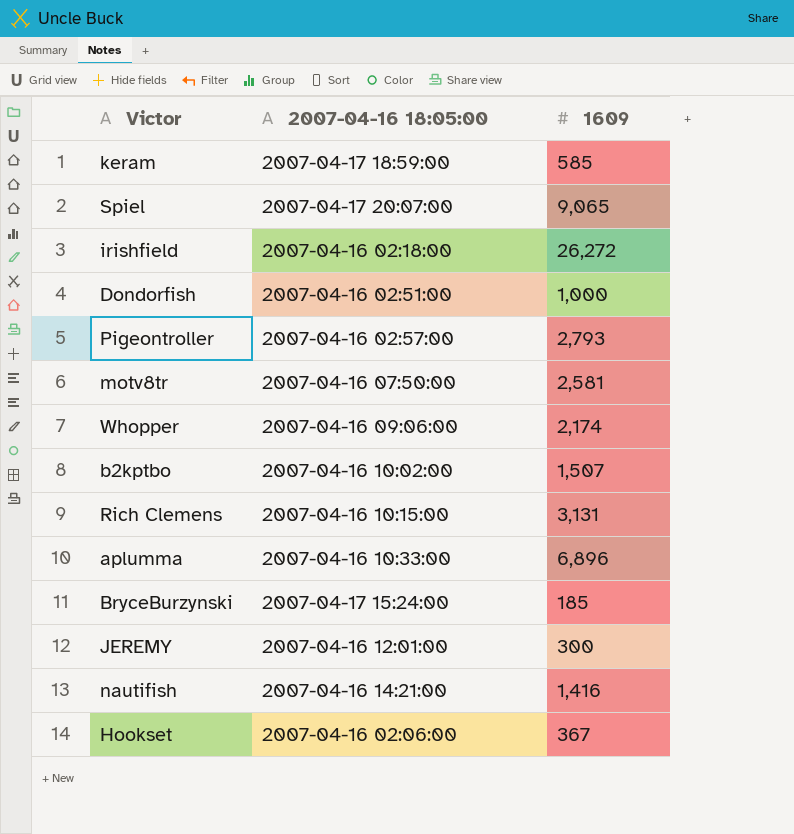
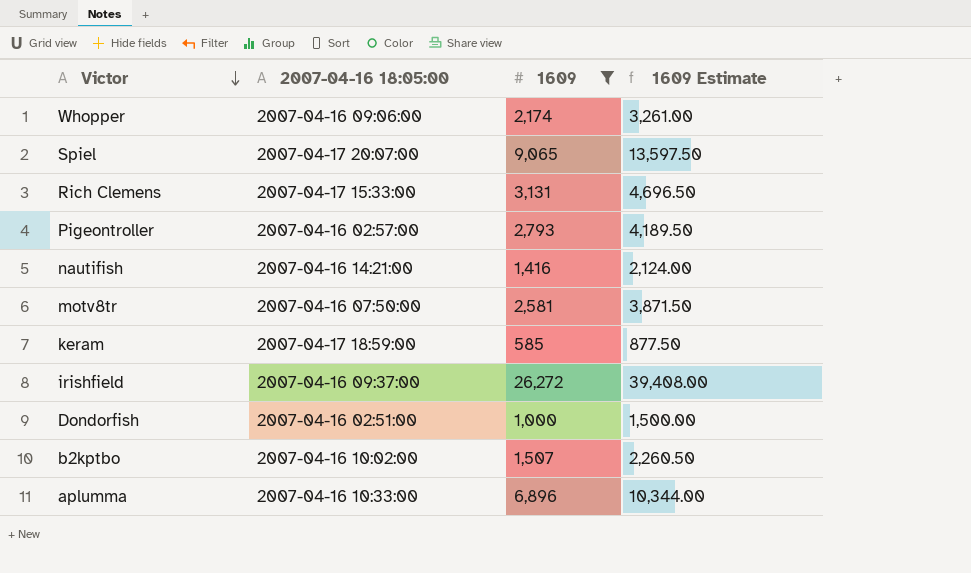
filter: none -> 1609 >= 585
row order: none -> Victor descending
column 1609 Estimate | formula: none -> [1609] * 1.5
Rich Clemens | 2007-04-16 18:05:00: 2007-04-16 10:15:00 -> 2007-04-17 15:33:00
irishfield | 2007-04-16 18:05:00: 2007-04-16 02:18:00 -> 2007-04-16 09:37:00

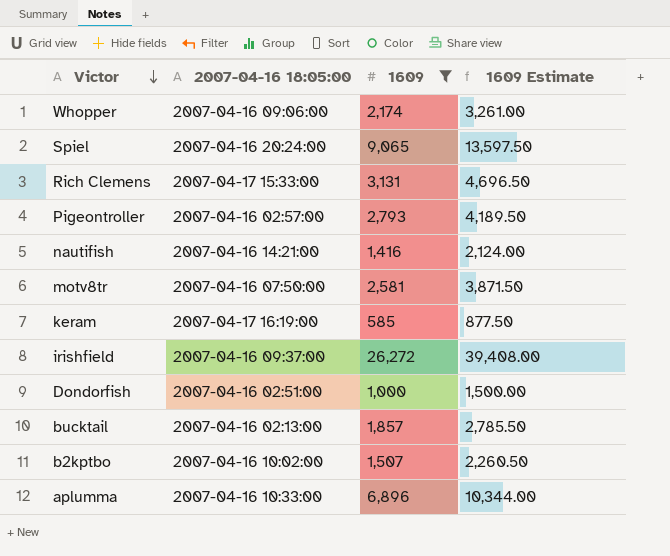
Spiel | 2007-04-16 18:05:00: 2007-04-17 20:07:00 -> 2007-04-16 20:24:00
keram | 2007-04-16 18:05:00: 2007-04-17 18:59:00 -> 2007-04-17 16:19:00
row bucktail: none -> 2007-04-16 02:13:00 | 1,857 | 2,785.50

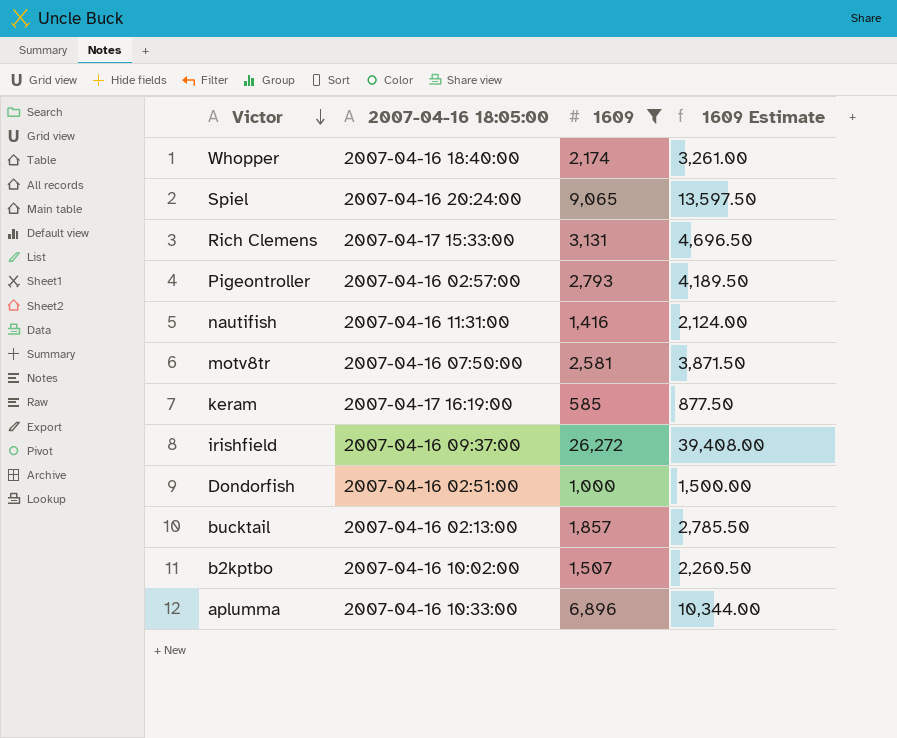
Whopper | 2007-04-16 18:05:00: 2007-04-16 09:06:00 -> 2007-04-16 18:40:00
nautifish | 2007-04-16 18:05:00: 2007-04-16 14:21:00 -> 2007-04-16 11:31:00

